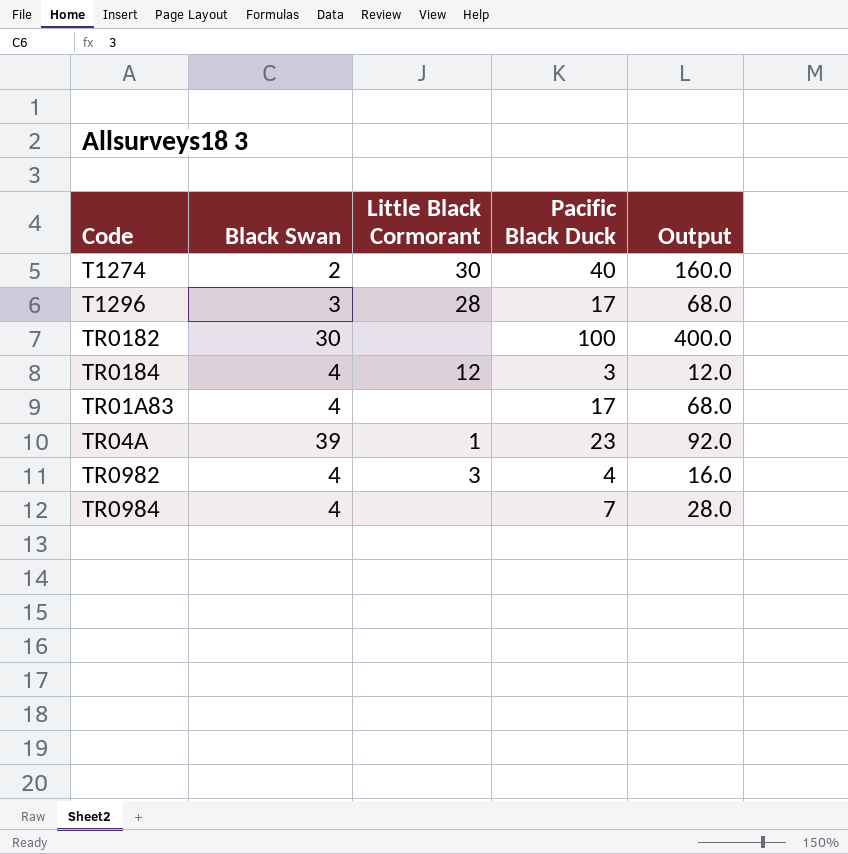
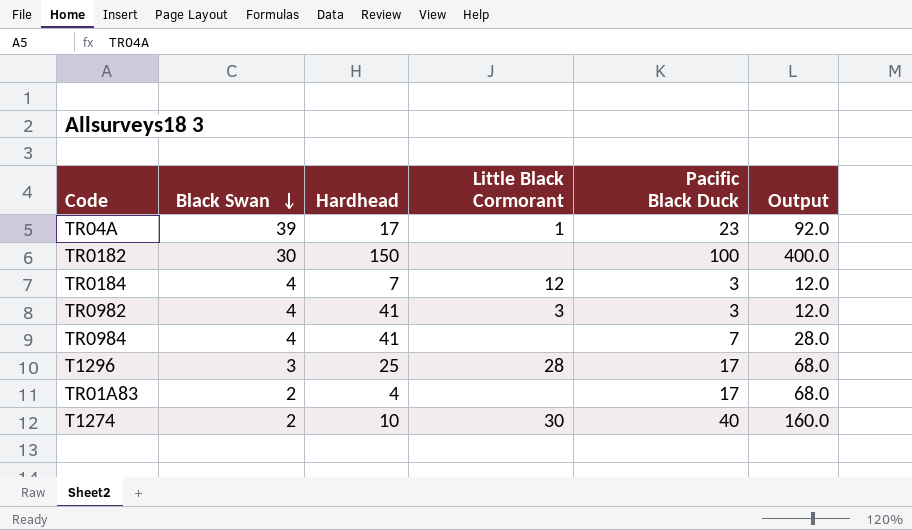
row order: none -> Black Swan descending
column Hardhead | position: none -> 3
TR0982 | Pacific Black Duck: 4 -> 3
TR0982 | Output: 16.0 -> 12.0
TR01A83 | Black Swan: 4 -> 2

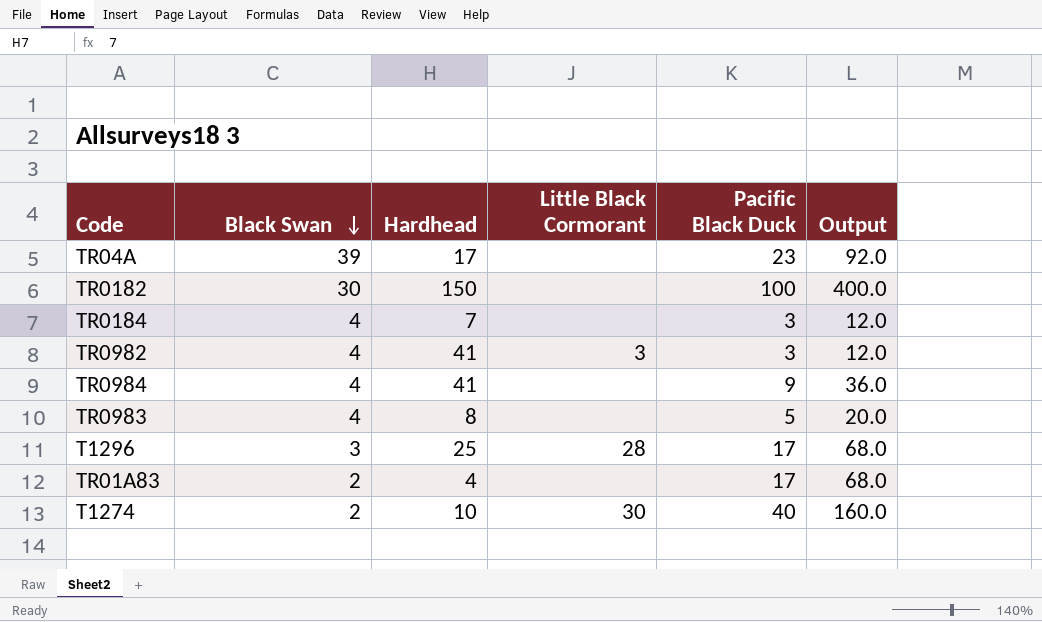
TR04A | Little Black Cormorant: 1 -> none
TR0184 | Little Black Cormorant: 12 -> none
TR0984 | Pacific Black Duck: 7 -> 9
TR0984 | Output: 28.0 -> 36.0
row TR0983: none -> 4 | 8 | none | 5 | 20.0

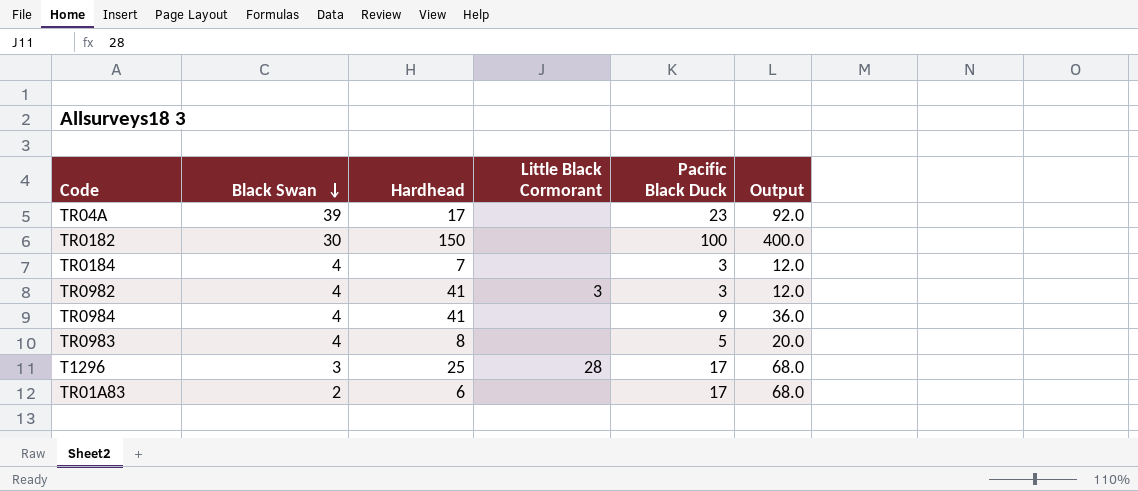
row T1274: 2 | 10 | 30 | 40 | 160.0 -> none
TR01A83 | Hardhead: 4 -> 6

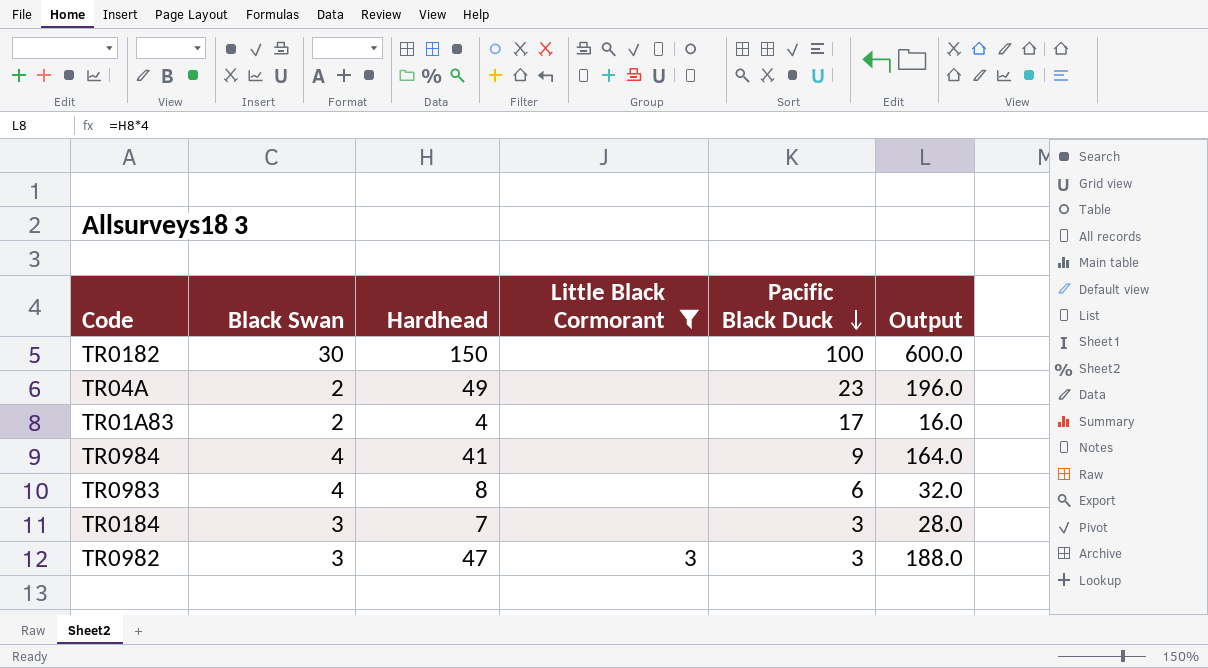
filter: none -> Little Black Cormorant != 28
row order: Black Swan descending -> Pacific Black Duck descending
column Output | formula: [Pacific Black Duck] * 4 -> [Hardhead] * 4
TR04A | Black Swan: 39 -> 2
TR04A | Hardhead: 17 -> 49
TR01A83 | Hardhead: 6 -> 4
TR0983 | Pacific Black Duck: 5 -> 6
TR0184 | Black Swan: 4 -> 3
TR0982 | Black Swan: 4 -> 3
TR0982 | Hardhead: 41 -> 47

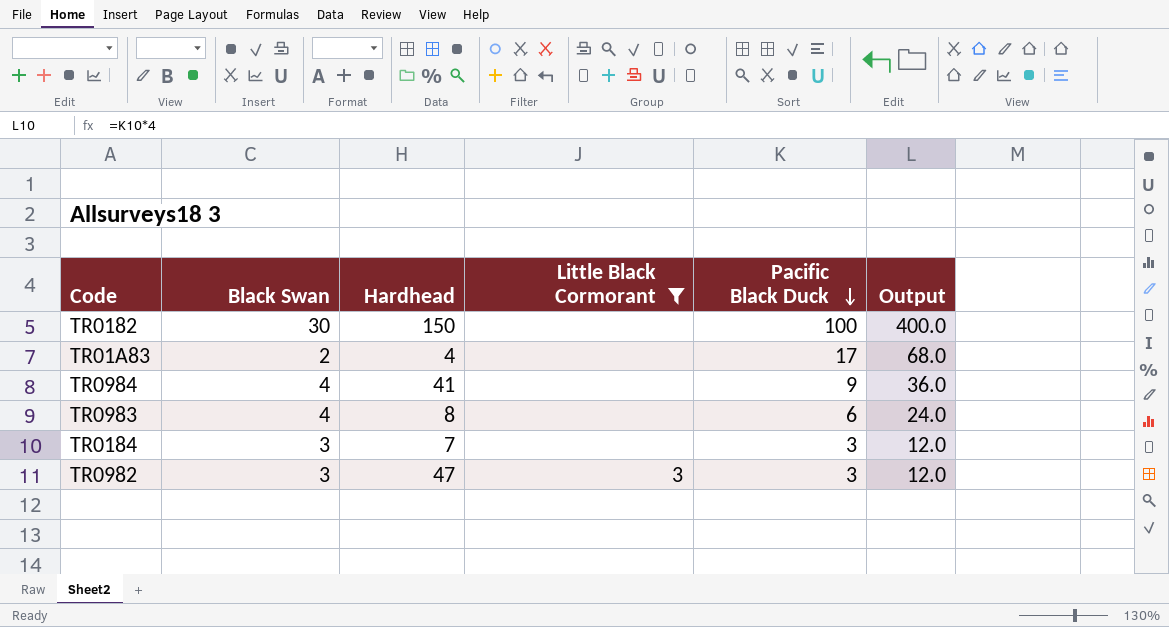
column Output | formula: [Hardhead] * 4 -> [Pacific Black Duck] * 4
row TR04A: 2 | 49 | none | 23 | 196.0 -> none

